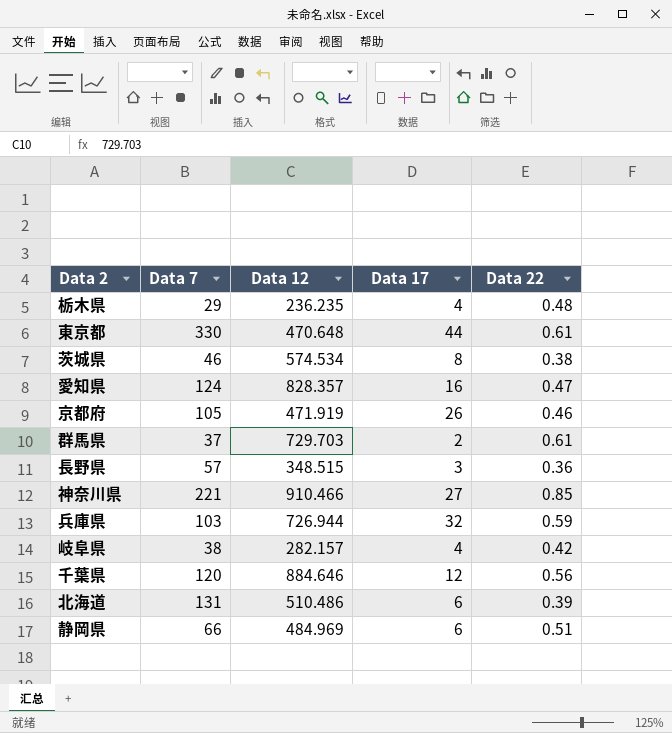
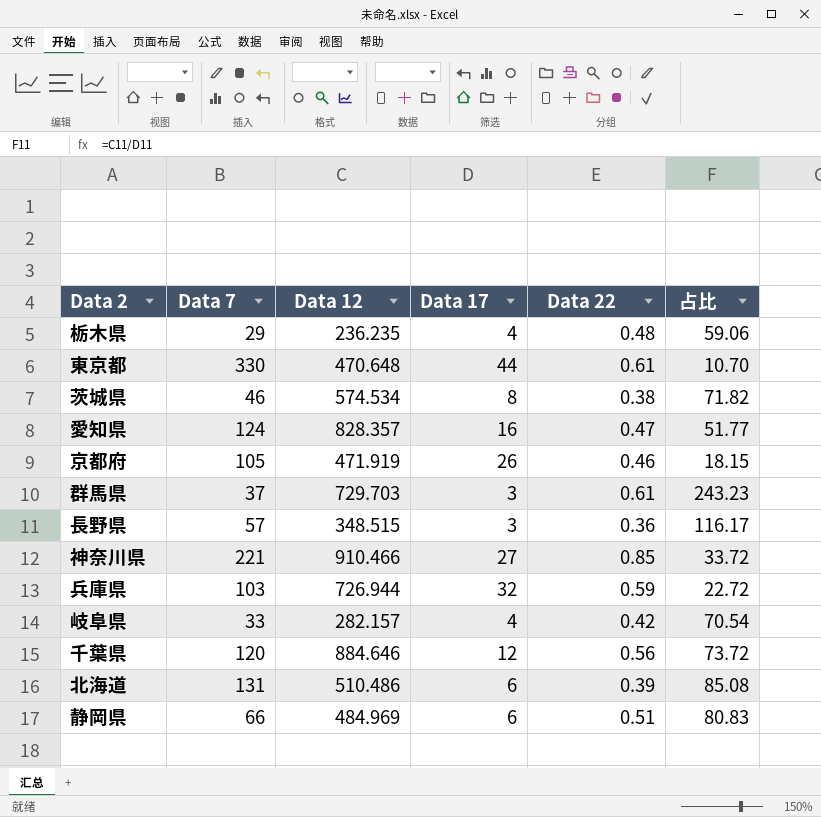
column 占比 | formula: none -> [Data 12] / [Data 17]
群馬県 | Data 17: 2 -> 3
岐阜県 | Data 7: 38 -> 33

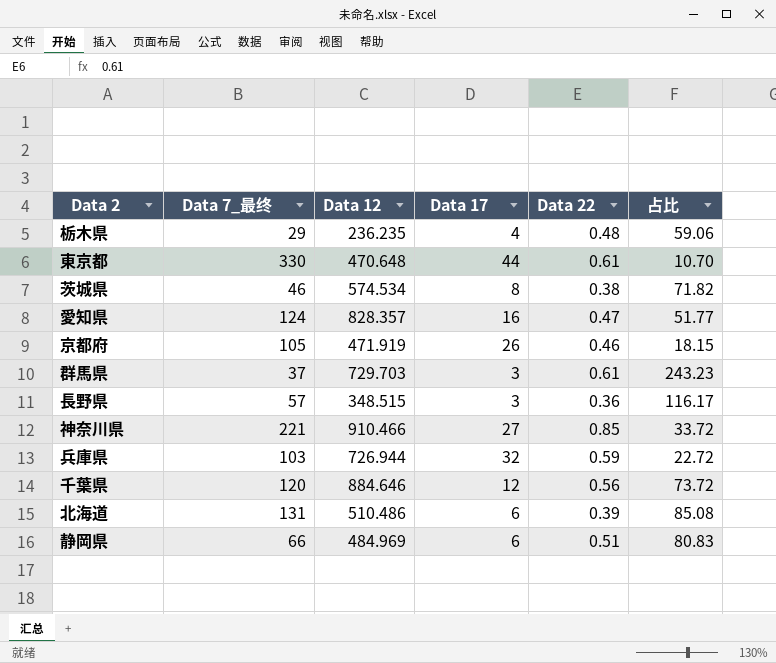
column name: Data 7 -> Data 7_最终
row 岐阜県: 33 | 282.157 | 4 | 0.42 | 70.54 -> none

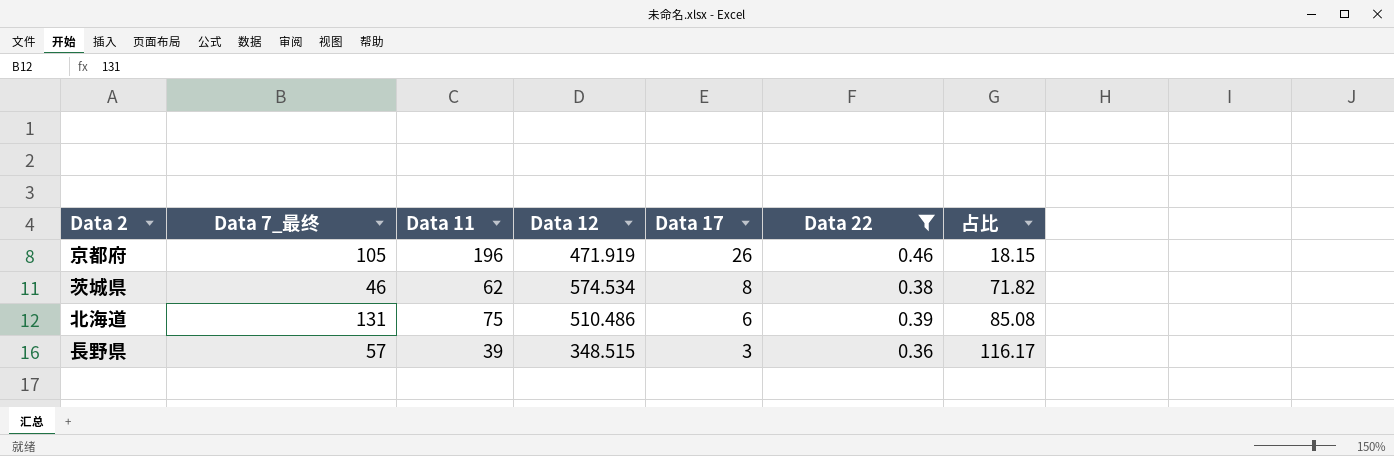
filter: none -> Data 22 <= 0.46
row order: none -> Data 17 descending
column Data 11 | position: none -> 3

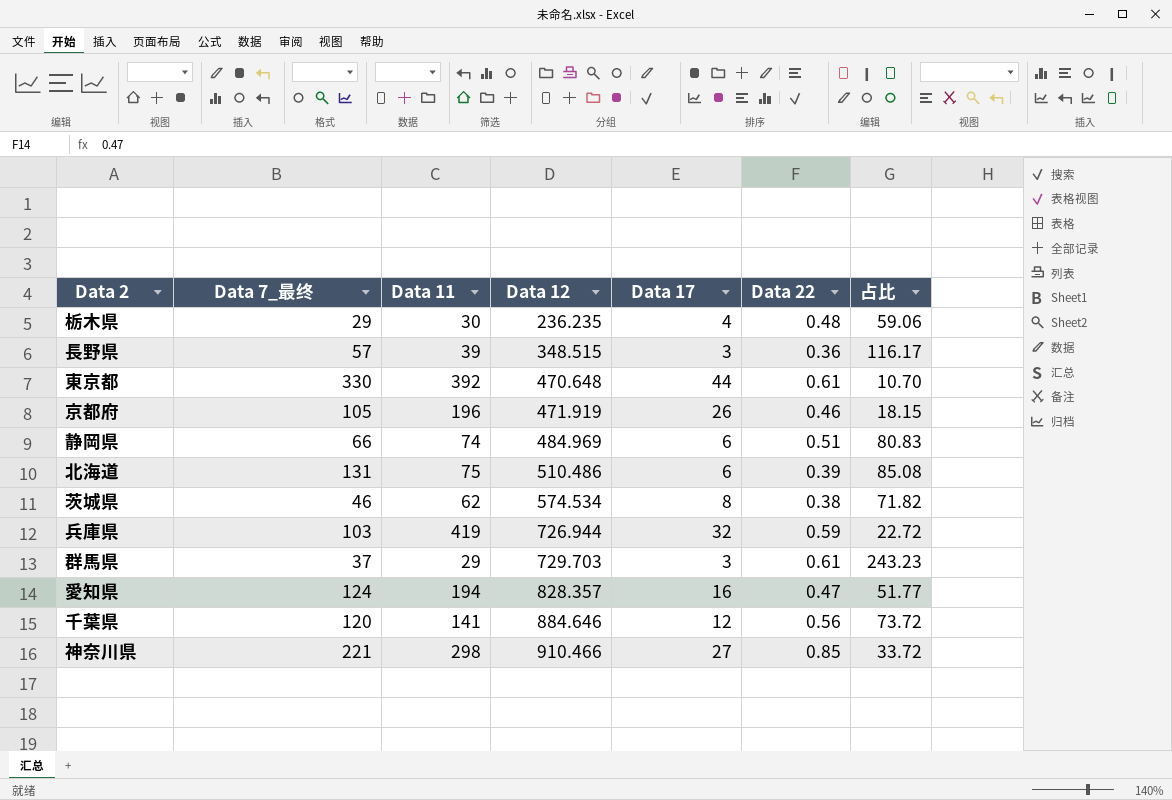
filter: Data 22 <= 0.46 -> none
row order: Data 17 descending -> Data 12 ascending

